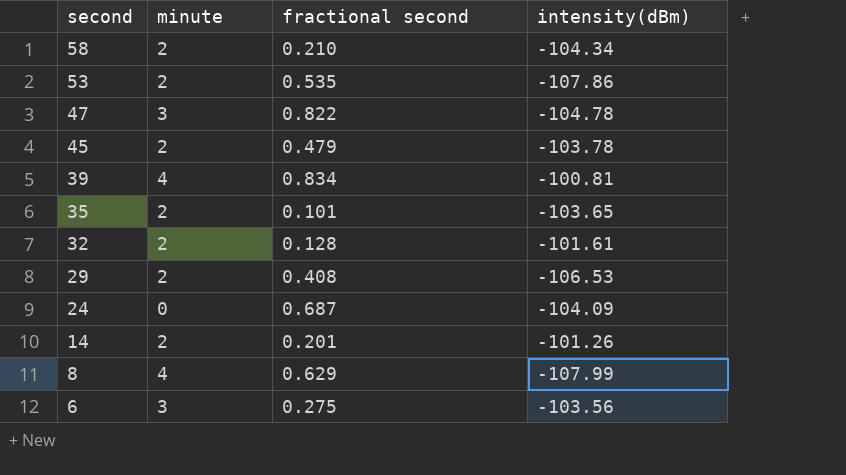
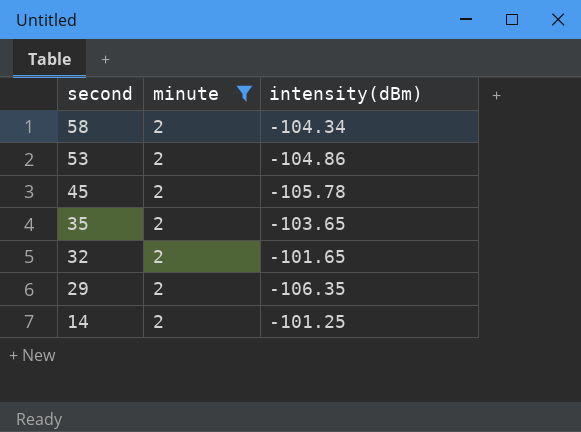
filter: none -> minute = 2
column fractional second | position: 3 -> none
53 | intensity(dBm): -107.86 -> -104.86
45 | intensity(dBm): -103.78 -> -105.78
32 | intensity(dBm): -101.61 -> -101.65
29 | intensity(dBm): -106.53 -> -106.35
14 | intensity(dBm): -101.26 -> -101.25

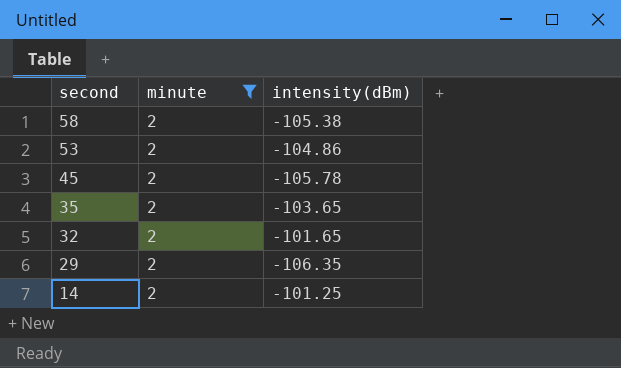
58 | intensity(dBm): -104.34 -> -105.38

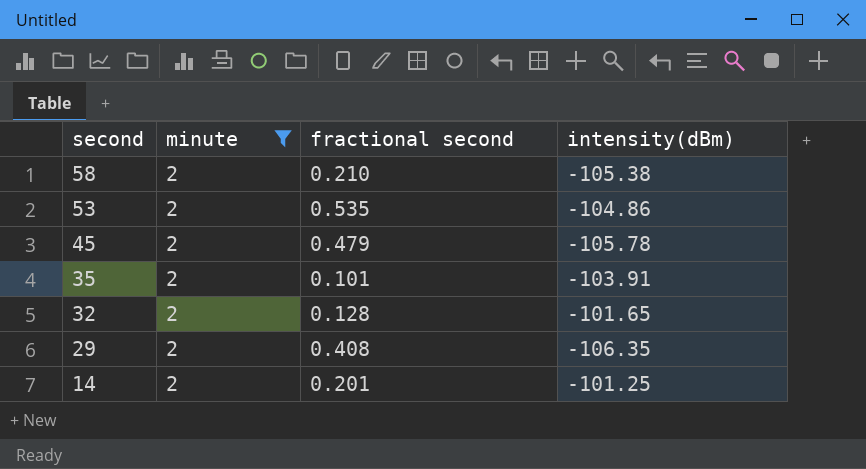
column fractional second | position: none -> 3
35 | intensity(dBm): -103.65 -> -103.91

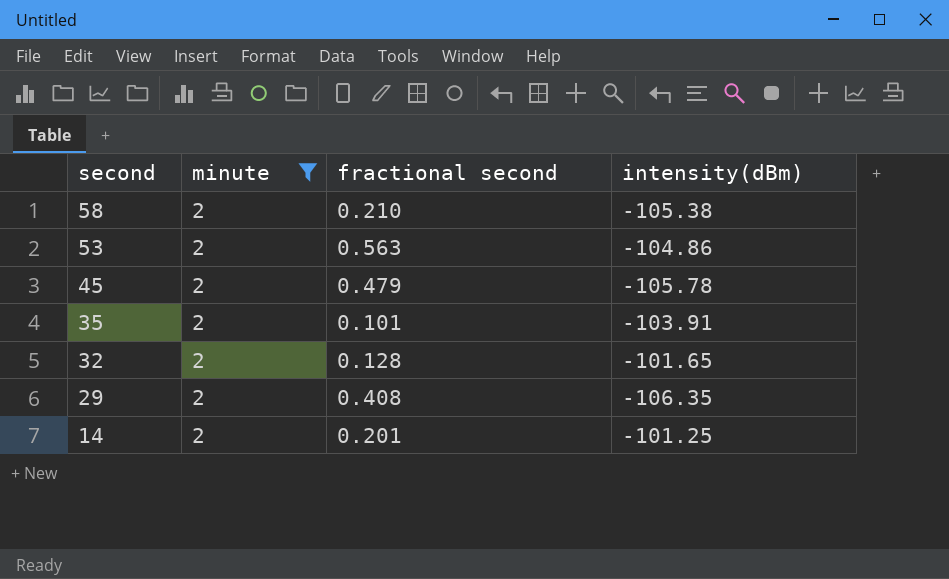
53 | fractional second: 0.535 -> 0.563

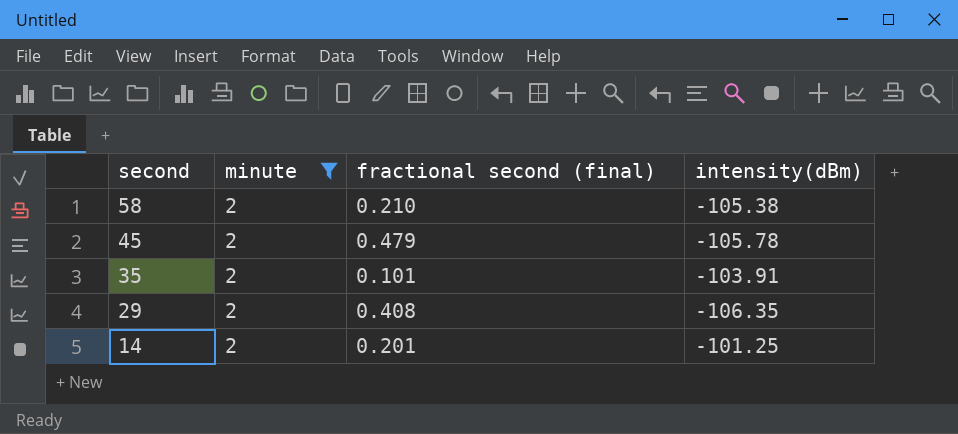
column name: fractional second -> fractional second (final)
row 53: 2 | 0.563 | -104.86 -> none
row 32: 2 | 0.128 | -101.65 -> none

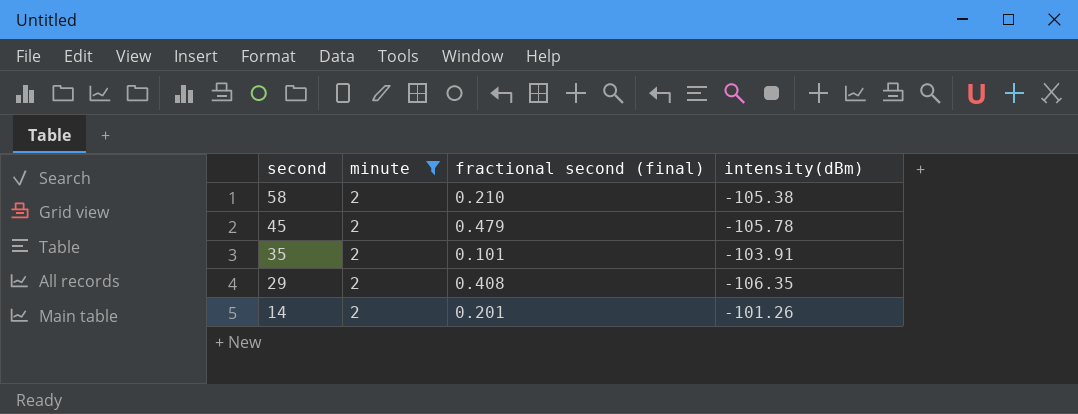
14 | intensity(dBm): -101.25 -> -101.26

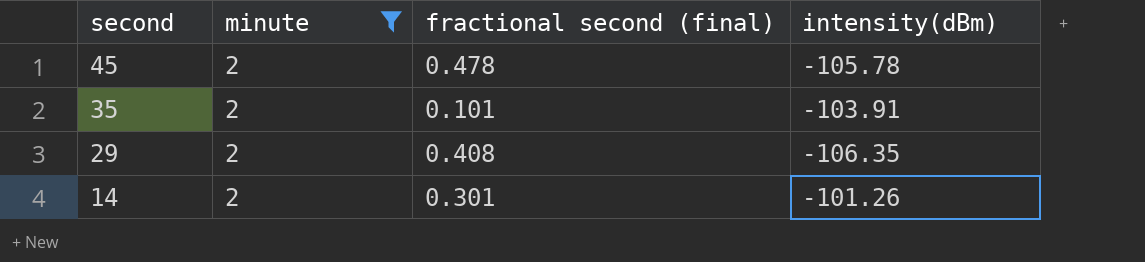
row 58: 2 | 0.210 | -105.38 -> none
45 | fractional second (final): 0.479 -> 0.478
14 | fractional second (final): 0.201 -> 0.301

